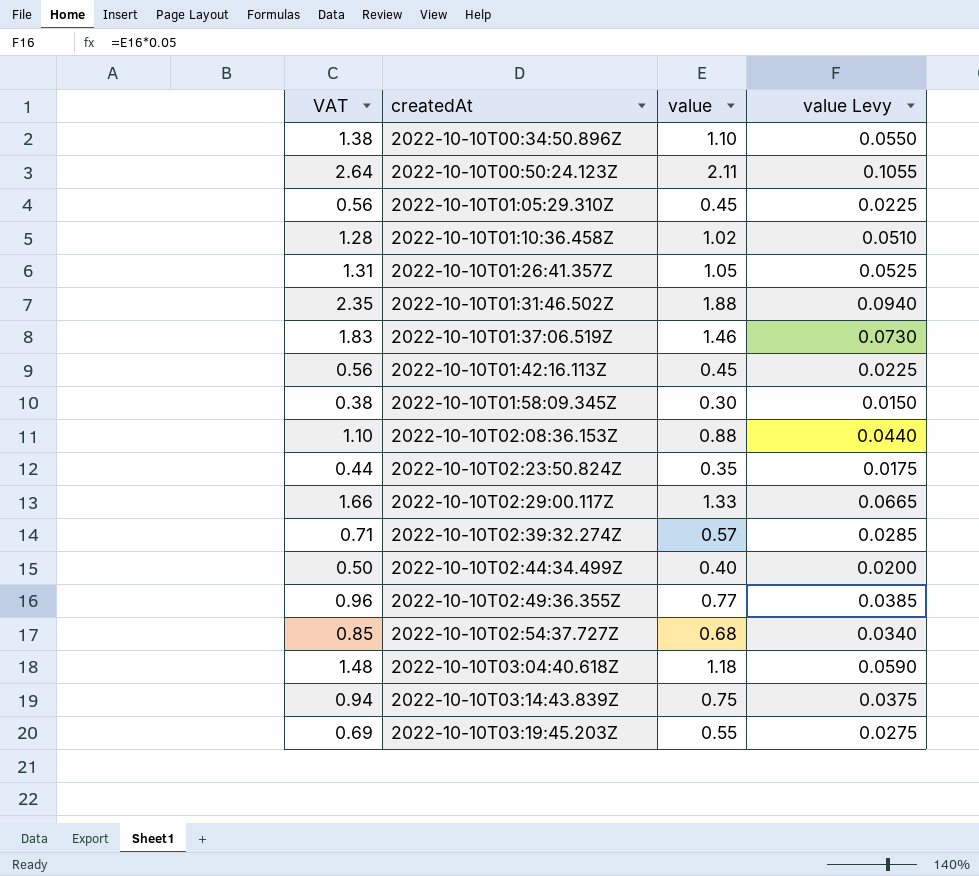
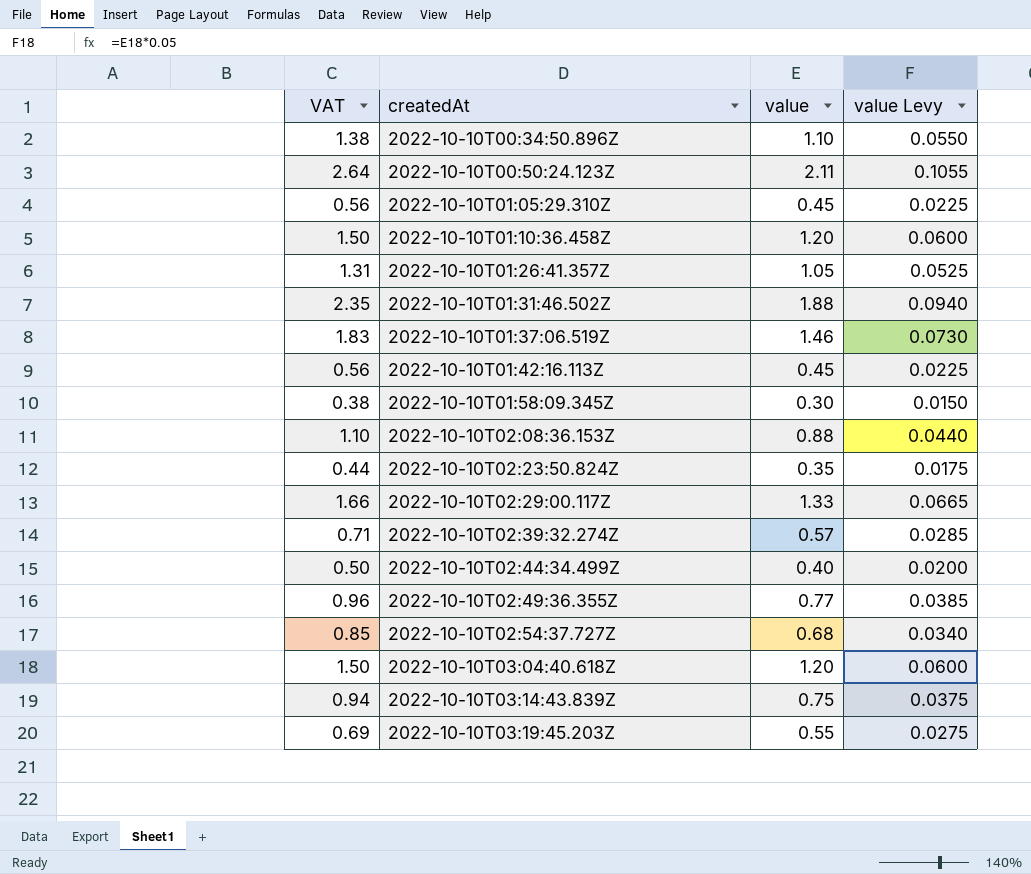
2022-10-10T01:10:36.458Z | VAT: 1.28 -> 1.50
2022-10-10T01:10:36.458Z | value: 1.02 -> 1.20
2022-10-10T01:10:36.458Z | value Levy: 0.0510 -> 0.0600
2022-10-10T03:04:40.618Z | VAT: 1.48 -> 1.50
2022-10-10T03:04:40.618Z | value: 1.18 -> 1.20
2022-10-10T03:04:40.618Z | value Levy: 0.0590 -> 0.0600

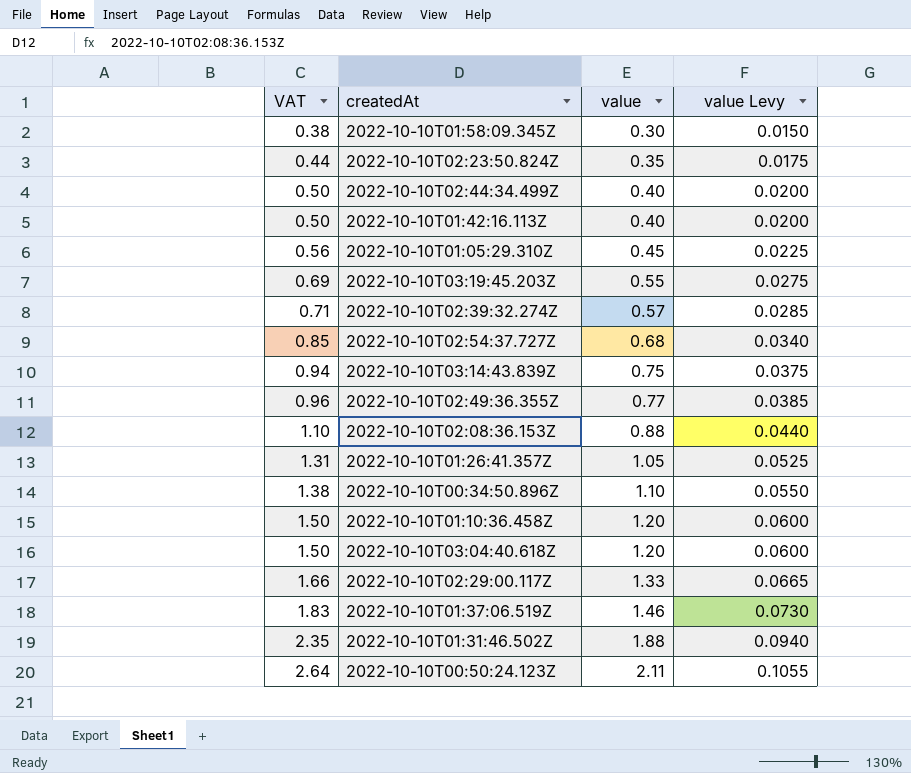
row order: createdAt ascending -> VAT ascending
2022-10-10T01:42:16.113Z | VAT: 0.56 -> 0.50
2022-10-10T01:42:16.113Z | value: 0.45 -> 0.40
2022-10-10T01:42:16.113Z | value Levy: 0.0225 -> 0.0200

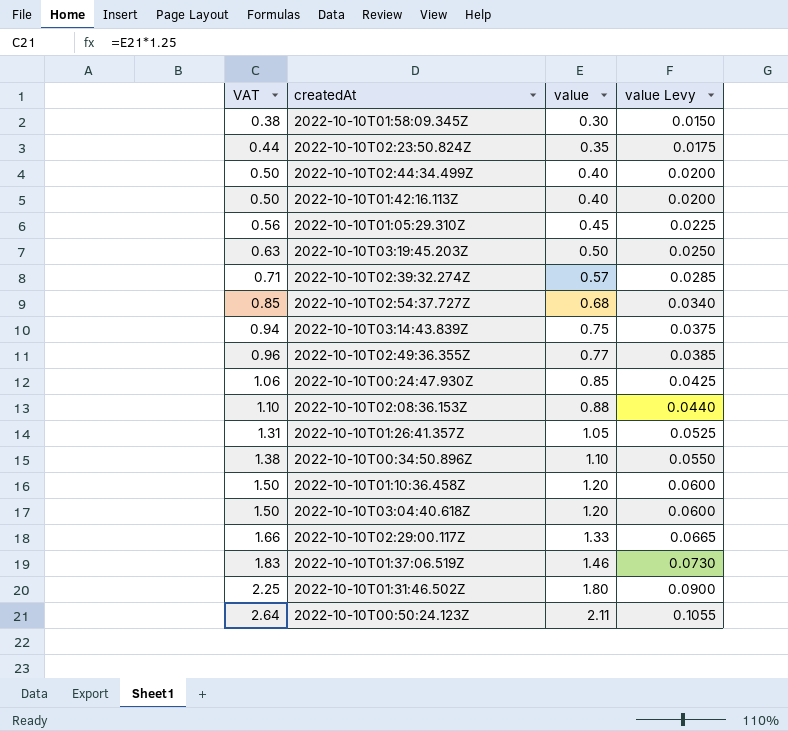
2022-10-10T03:19:45.203Z | VAT: 0.69 -> 0.63
2022-10-10T03:19:45.203Z | value: 0.55 -> 0.50
2022-10-10T03:19:45.203Z | value Levy: 0.0275 -> 0.0250
row 2022-10-10T00:24:47.930Z: none -> 1.06 | 0.85 | 0.0425
2022-10-10T01:31:46.502Z | VAT: 2.35 -> 2.25
2022-10-10T01:31:46.502Z | value: 1.88 -> 1.80
2022-10-10T01:31:46.502Z | value Levy: 0.0940 -> 0.0900

